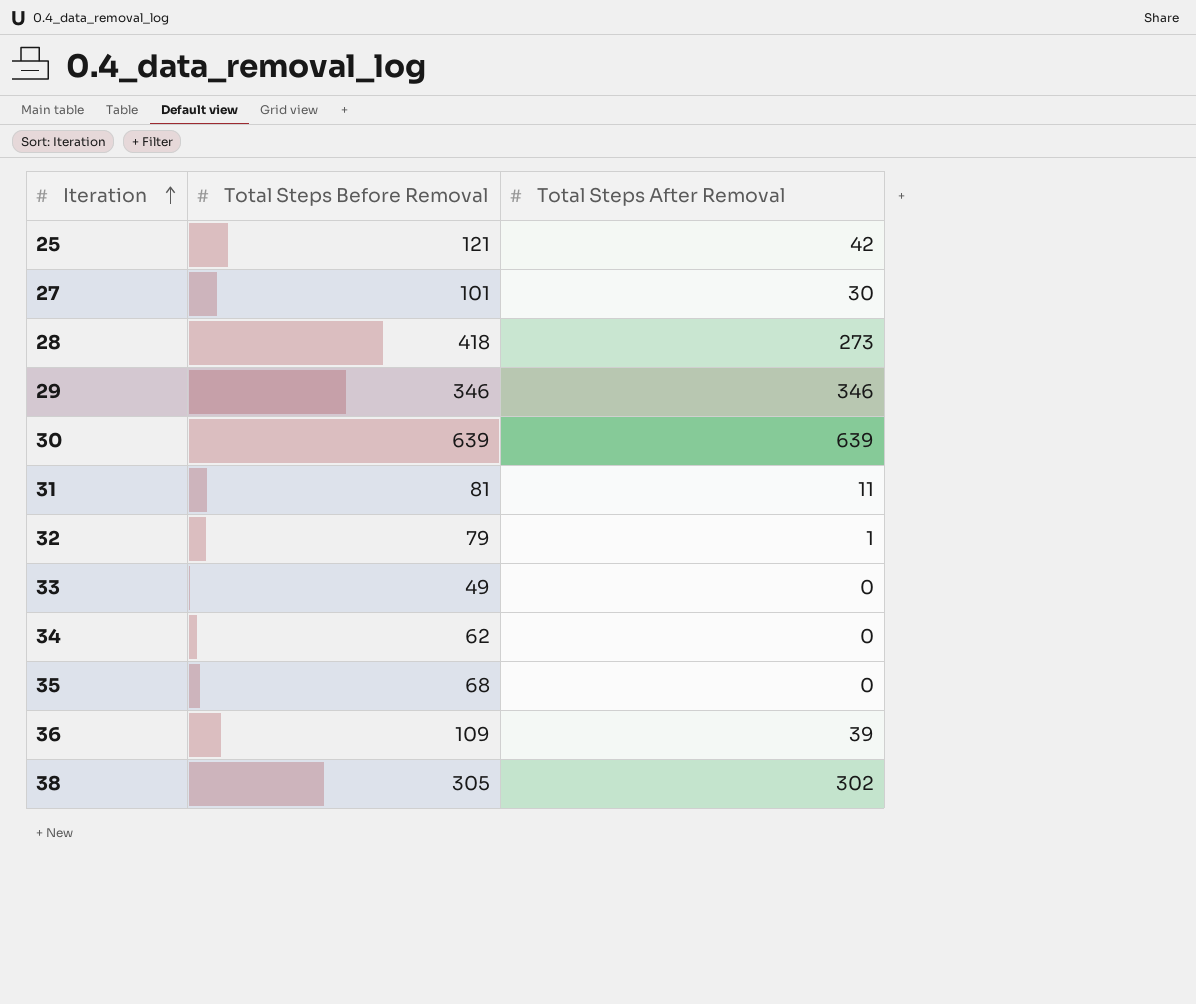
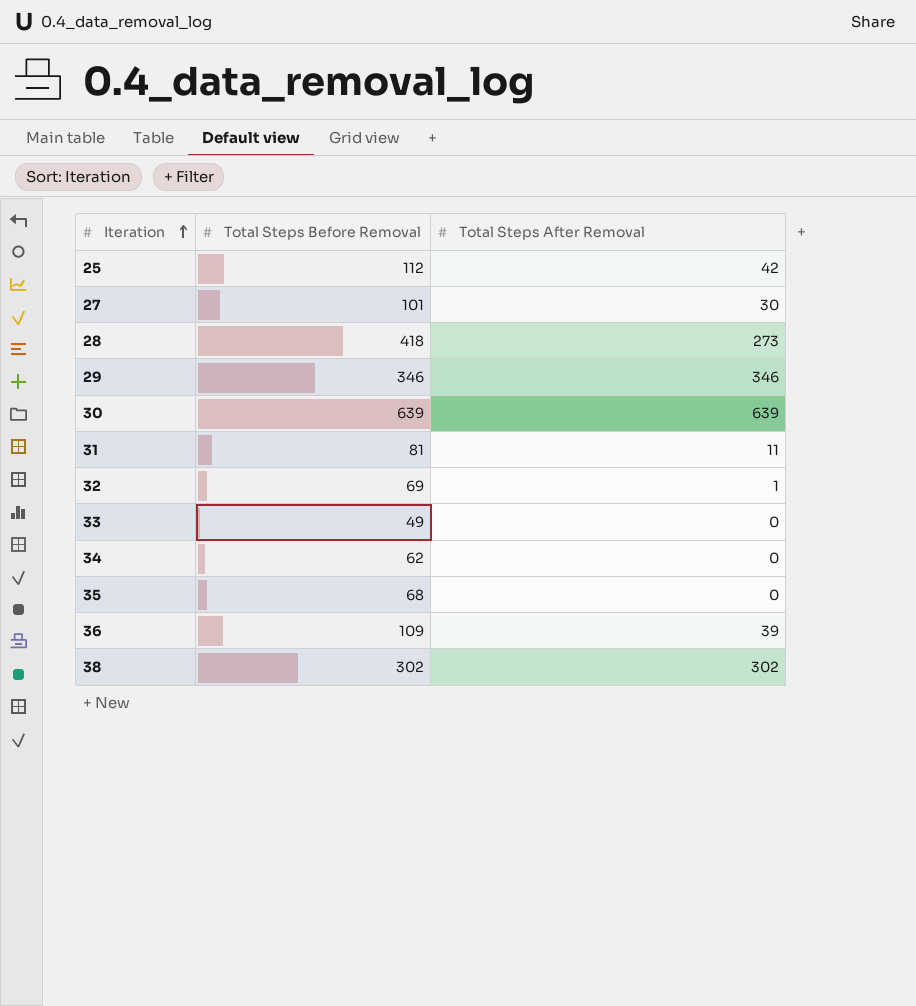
25 | Total Steps Before Removal: 121 -> 112
32 | Total Steps Before Removal: 79 -> 69
38 | Total Steps Before Removal: 305 -> 302

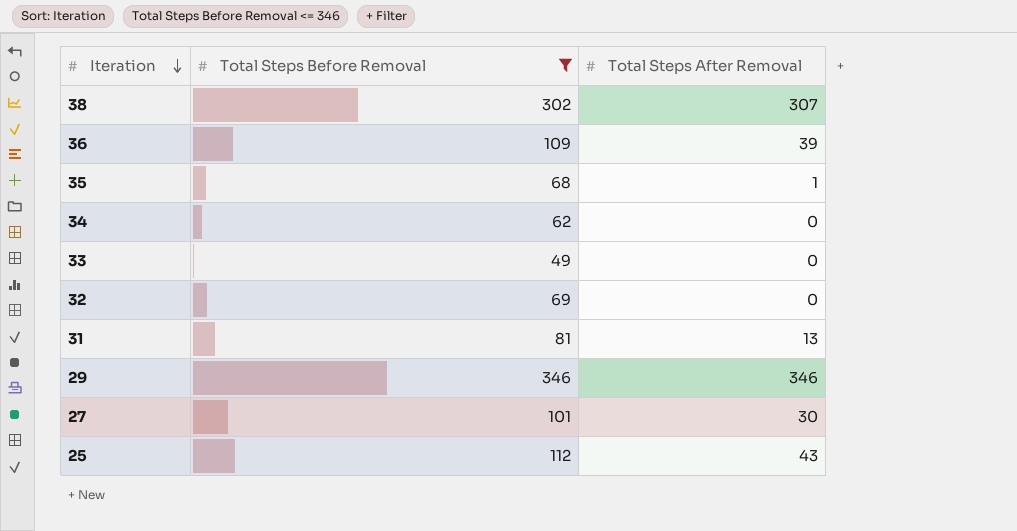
filter: none -> Total Steps Before Removal <= 346
row order: Iteration ascending -> Iteration descending
38 | Total Steps After Removal: 302 -> 307
35 | Total Steps After Removal: 0 -> 1
32 | Total Steps After Removal: 1 -> 0
31 | Total Steps After Removal: 11 -> 13
25 | Total Steps After Removal: 42 -> 43

